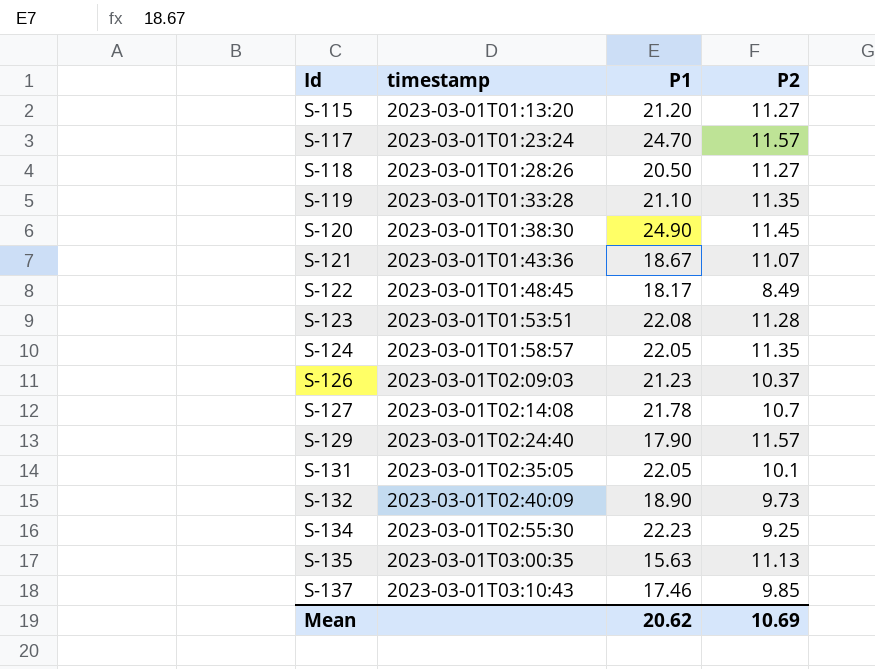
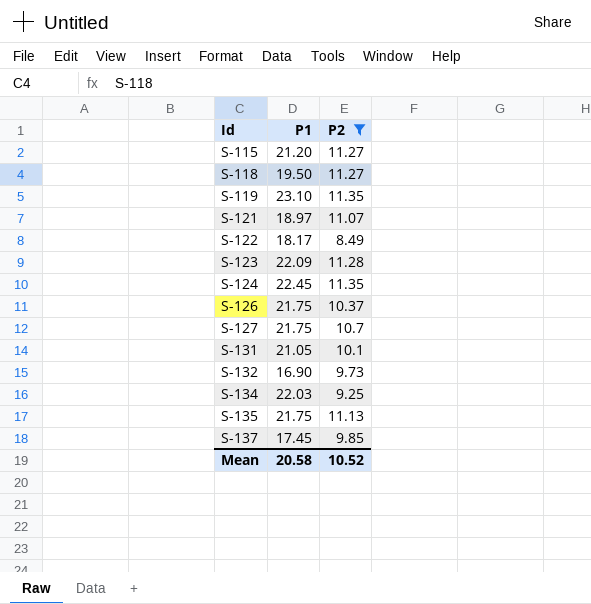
filter: none -> P2 <= 11.35
column timestamp | position: 2 -> none
S-118 | P1: 20.50 -> 19.50
S-119 | P1: 21.10 -> 23.10
S-121 | P1: 18.67 -> 18.97
S-123 | P1: 22.08 -> 22.09
S-124 | P1: 22.05 -> 22.45
S-126 | P1: 21.23 -> 21.75
S-127 | P1: 21.78 -> 21.75
S-131 | P1: 22.05 -> 21.05
S-132 | P1: 18.90 -> 16.90
S-134 | P1: 22.23 -> 22.03
S-135 | P1: 15.63 -> 21.75
S-137 | P1: 17.46 -> 17.45
Mean | P1: 20.62 -> 20.58
Mean | P2: 10.69 -> 10.52

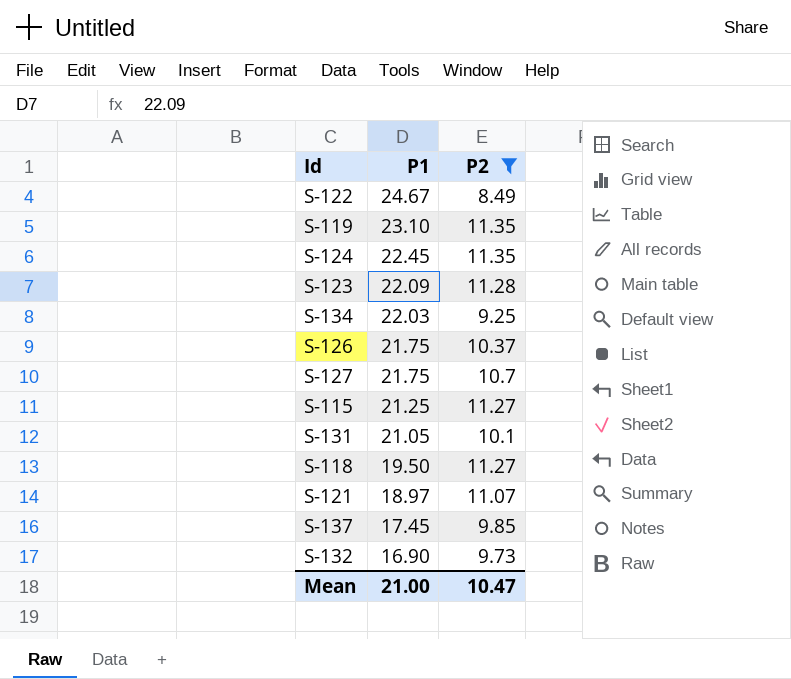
row order: Id ascending -> P1 descending
row S-135: 21.75 | 11.13 -> none
S-122 | P1: 18.17 -> 24.67
S-115 | P1: 21.20 -> 21.25
Mean | P1: 20.58 -> 21.00
Mean | P2: 10.52 -> 10.47

